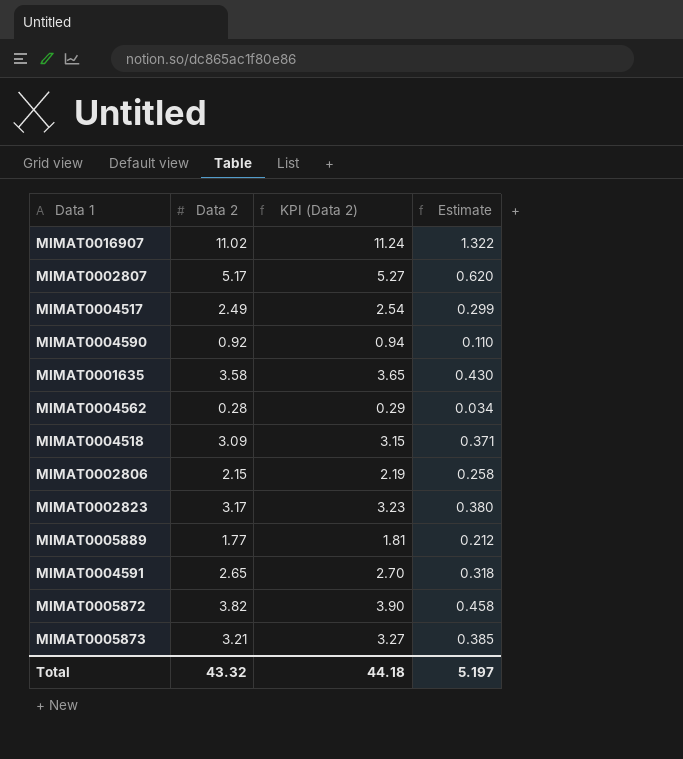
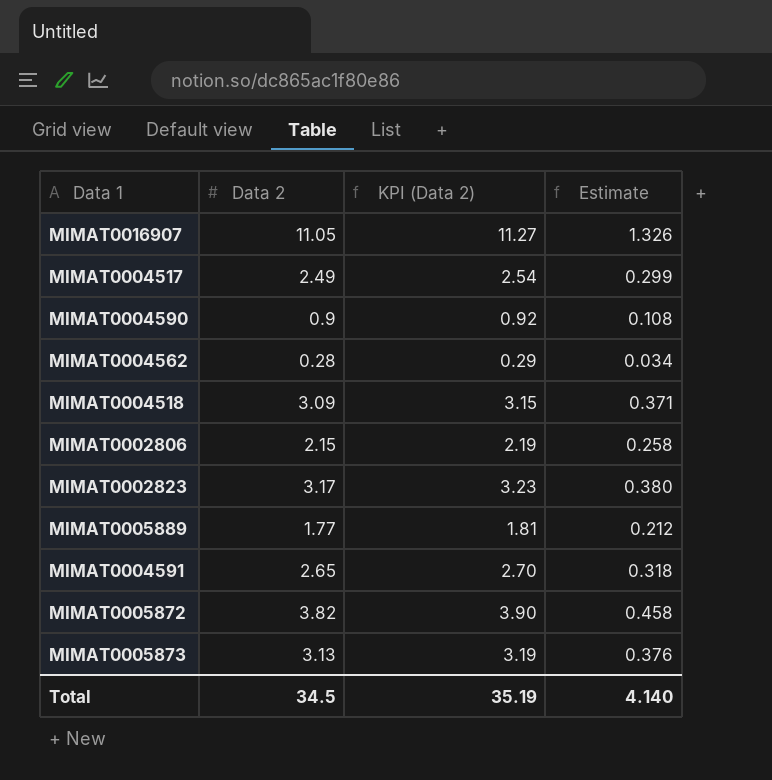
row MIMAT0002807: 5.17 | 5.27 | 0.620 -> none
row MIMAT0001635: 3.58 | 3.65 | 0.430 -> none
MIMAT0016907 | Data 2: 11.02 -> 11.05
MIMAT0016907 | KPI (Data 2): 11.24 -> 11.27
MIMAT0016907 | Estimate: 1.322 -> 1.326
MIMAT0004590 | Data 2: 0.92 -> 0.9
MIMAT0004590 | KPI (Data 2): 0.94 -> 0.92
MIMAT0004590 | Estimate: 0.110 -> 0.108
MIMAT0005873 | Data 2: 3.21 -> 3.13
MIMAT0005873 | KPI (Data 2): 3.27 -> 3.19
MIMAT0005873 | Estimate: 0.385 -> 0.376
Total | Data 2: 43.32 -> 34.5
Total | KPI (Data 2): 44.18 -> 35.19
Total | Estimate: 5.197 -> 4.140

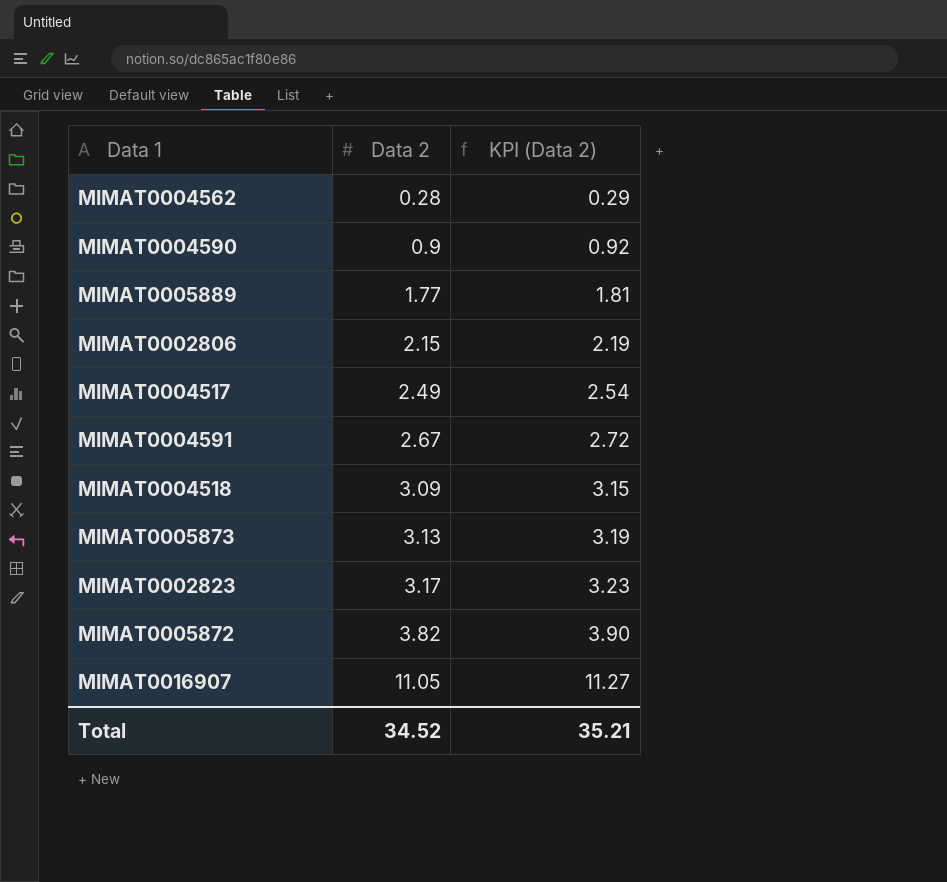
row order: none -> Data 2 ascending
column Estimate | formula: [Data 2] * 0.12 -> none
MIMAT0004591 | Data 2: 2.65 -> 2.67
MIMAT0004591 | KPI (Data 2): 2.70 -> 2.72
Total | Data 2: 34.5 -> 34.52
Total | KPI (Data 2): 35.19 -> 35.21

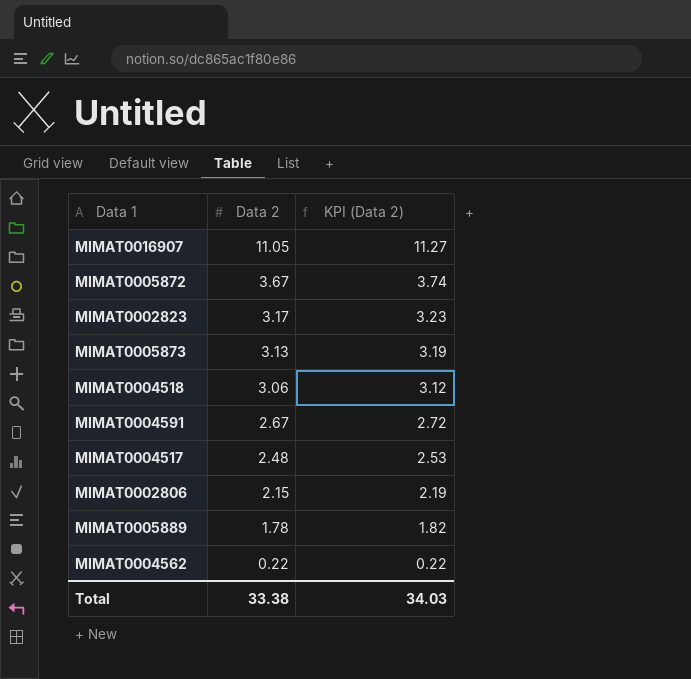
row order: Data 2 ascending -> Data 2 descending
row MIMAT0004590: 0.9 | 0.92 -> none
MIMAT0005872 | Data 2: 3.82 -> 3.67
MIMAT0005872 | KPI (Data 2): 3.90 -> 3.74
MIMAT0004518 | Data 2: 3.09 -> 3.06
MIMAT0004518 | KPI (Data 2): 3.15 -> 3.12
MIMAT0004517 | Data 2: 2.49 -> 2.48
MIMAT0004517 | KPI (Data 2): 2.54 -> 2.53
MIMAT0005889 | Data 2: 1.77 -> 1.78
MIMAT0005889 | KPI (Data 2): 1.81 -> 1.82
MIMAT0004562 | Data 2: 0.28 -> 0.22
MIMAT0004562 | KPI (Data 2): 0.29 -> 0.22
Total | Data 2: 34.52 -> 33.38
Total | KPI (Data 2): 35.21 -> 34.03

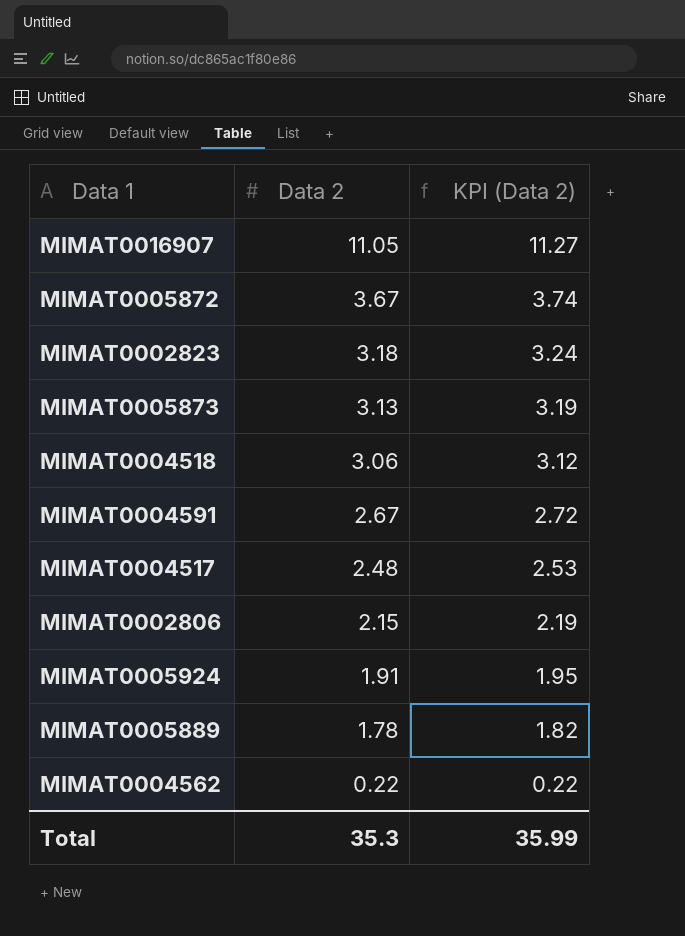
MIMAT0002823 | Data 2: 3.17 -> 3.18
MIMAT0002823 | KPI (Data 2): 3.23 -> 3.24
row MIMAT0005924: none -> 1.91 | 1.95
Total | Data 2: 33.38 -> 35.3
Total | KPI (Data 2): 34.03 -> 35.99

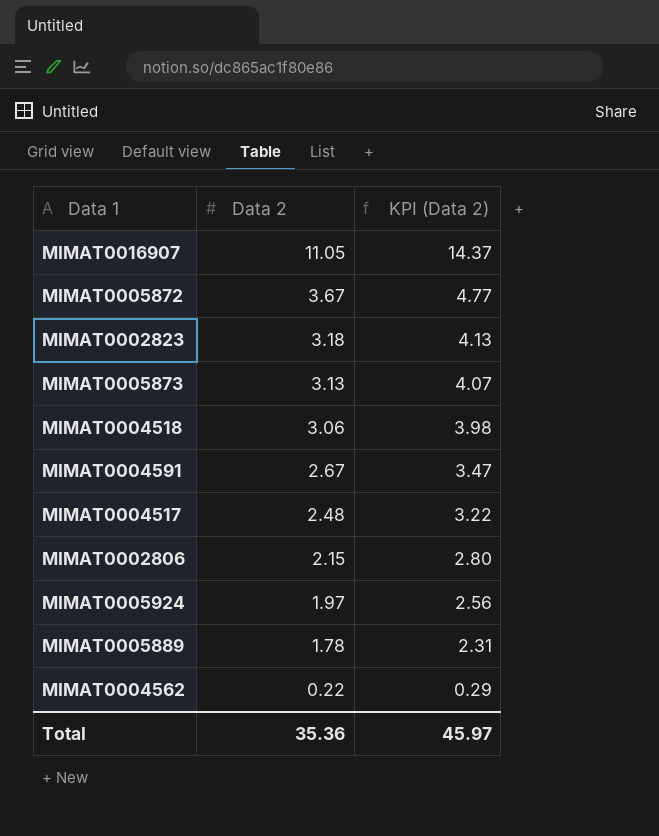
column KPI (Data 2) | formula: [Data 2] * 1.02 -> [Data 2] * 1.3
MIMAT0005924 | Data 2: 1.91 -> 1.97
Total | Data 2: 35.3 -> 35.36
Total | KPI (Data 2): 35.99 -> 45.97

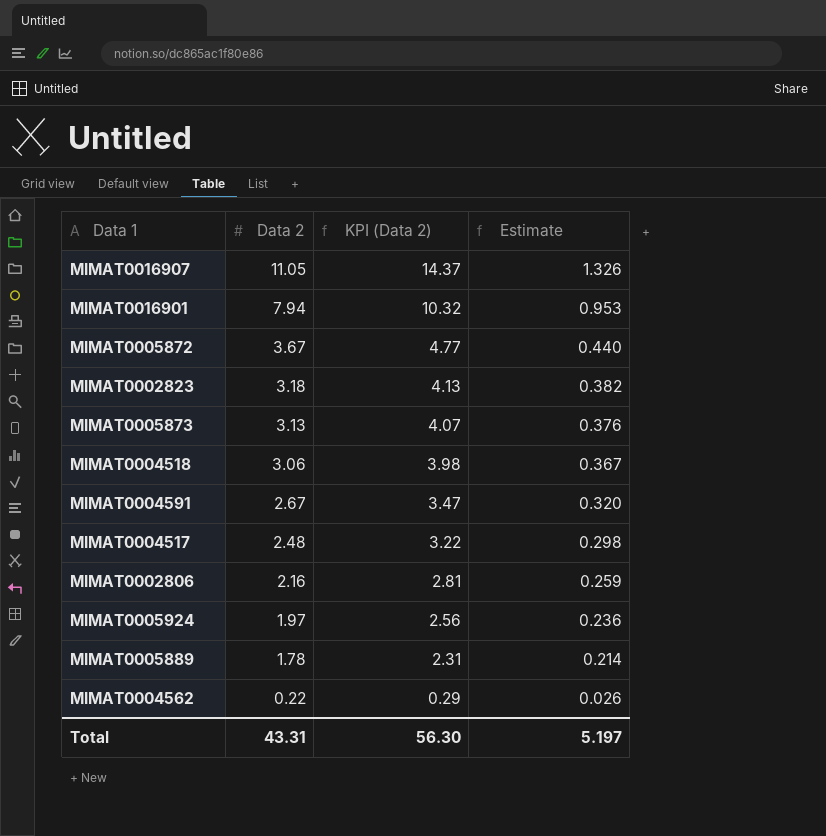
column Estimate | formula: none -> [Data 2] * 0.12
row MIMAT0016901: none -> 7.94 | 10.32 | 0.953
MIMAT0002806 | Data 2: 2.15 -> 2.16
MIMAT0002806 | KPI (Data 2): 2.80 -> 2.81
Total | Data 2: 35.36 -> 43.31
Total | KPI (Data 2): 45.97 -> 56.30

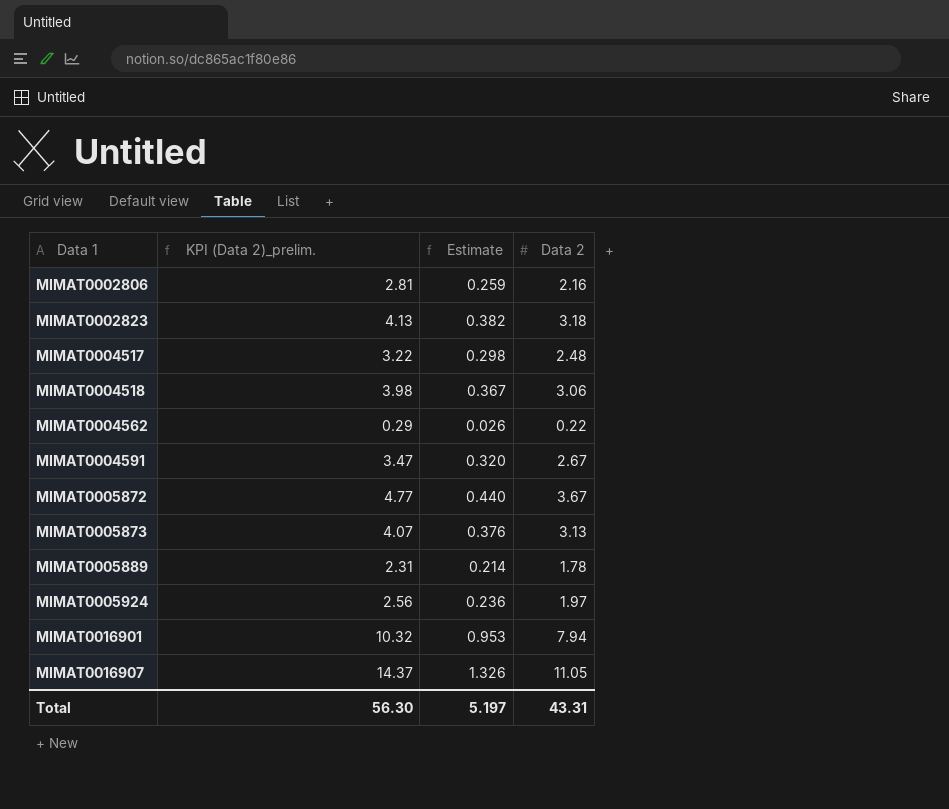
row order: Data 2 descending -> Data 1 ascending
column name: KPI (Data 2) -> KPI (Data 2)_prelim.
column Data 2 | position: 2 -> 4

